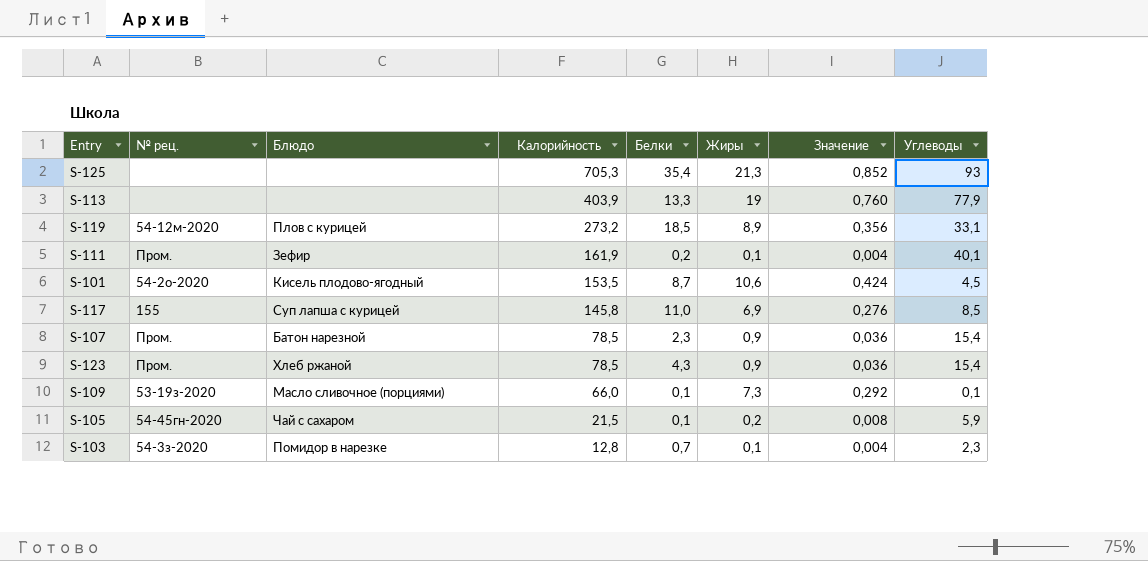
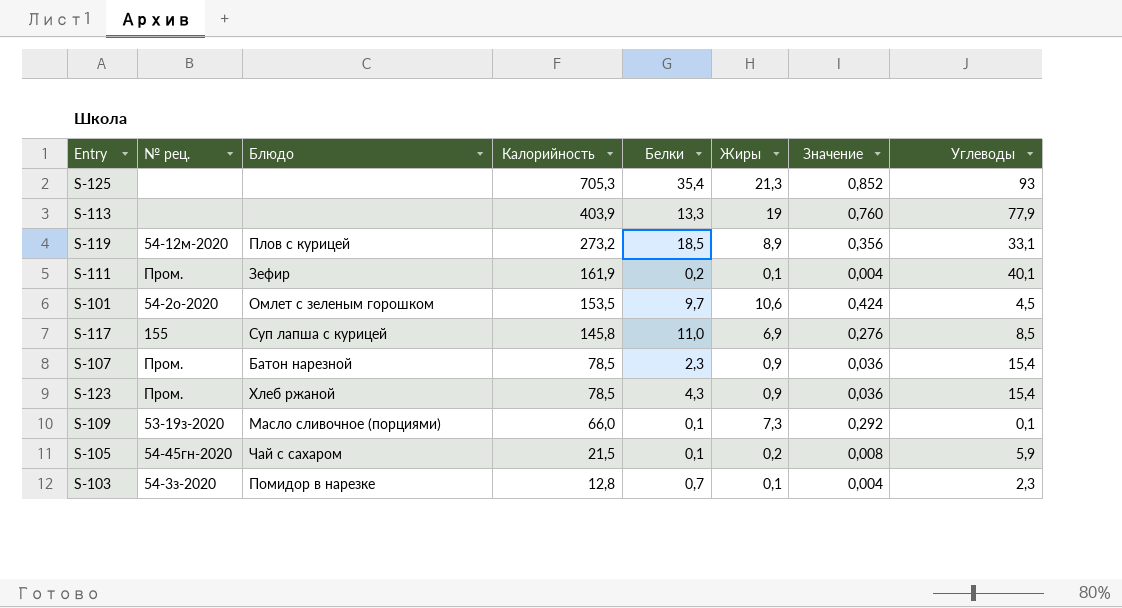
S-101 | Блюдо: Кисель плодово-ягодный -> Омлет с зеленым горошком
S-101 | Белки: 8,7 -> 9,7

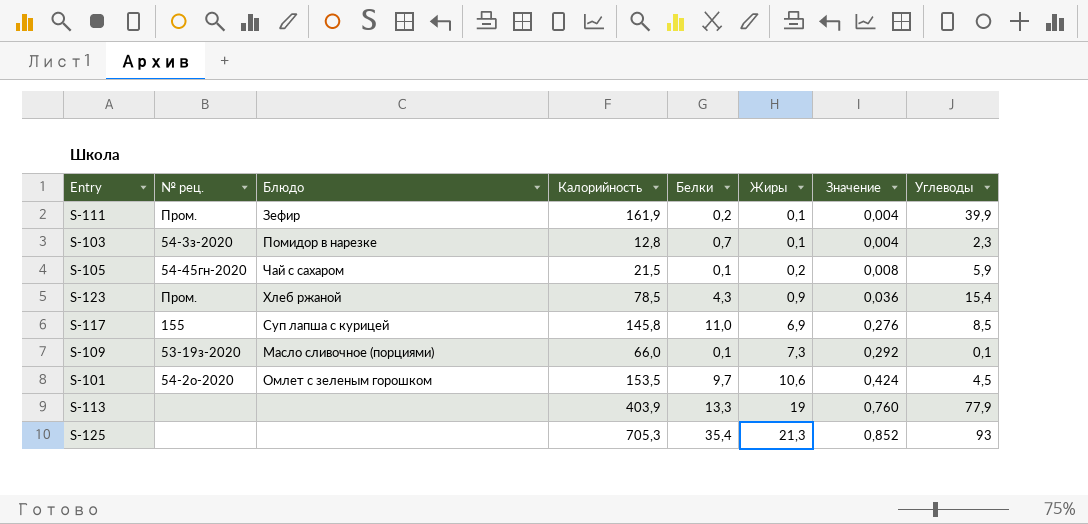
row order: Калорийность descending -> Жиры ascending
row S-119: 54-12м-2020 | Плов с курицей | 273,2 | 18,5 | 8,9 | 0,356 | 33,1 -> none
row S-107: Пром. | Батон нарезной | 78,5 | 2,3 | 0,9 | 0,036 | 15,4 -> none
S-111 | Углеводы: 40,1 -> 39,9

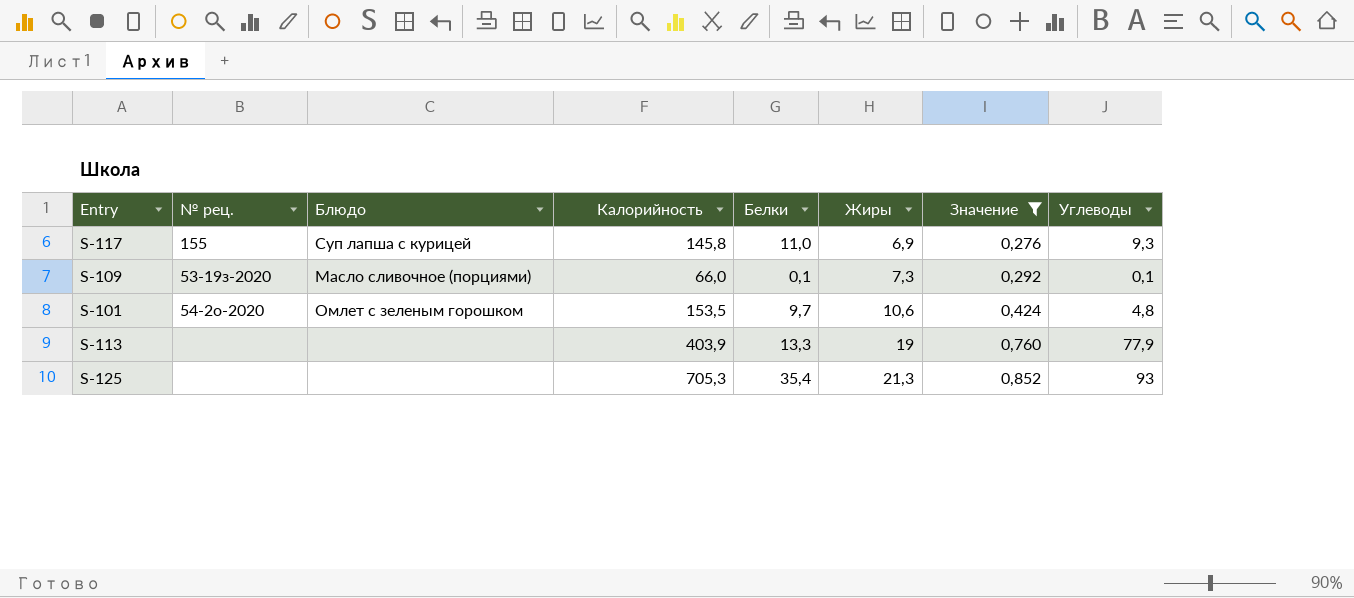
filter: none -> Значение >= 0,276
S-117 | Углеводы: 8,5 -> 9,3
S-101 | Углеводы: 4,5 -> 4,8

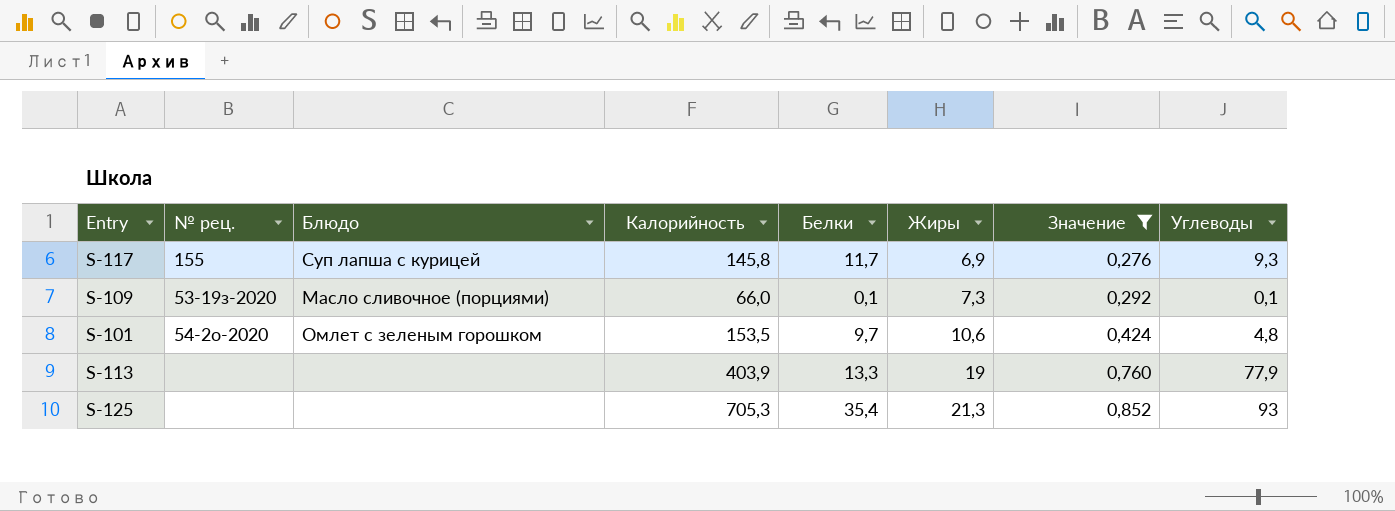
S-117 | Белки: 11,0 -> 11,7

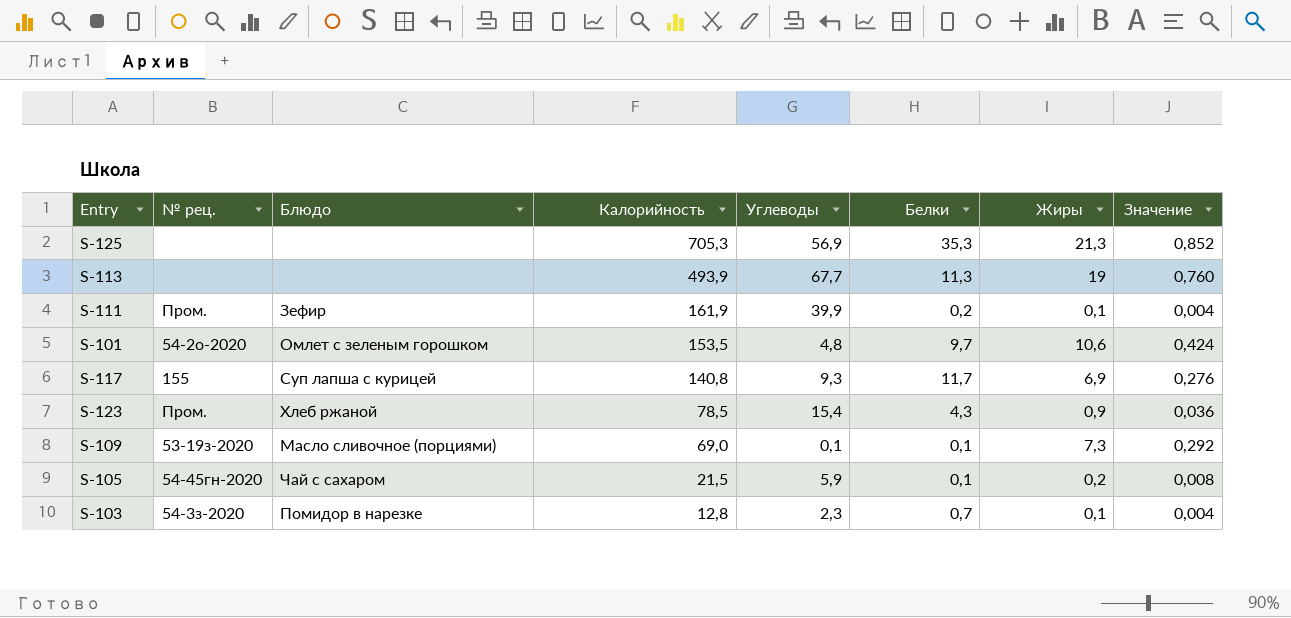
filter: Значение >= 0,276 -> none
row order: Жиры ascending -> Калорийность descending
column Углеводы | position: 8 -> 5
S-125 | Углеводы: 93 -> 56,9
S-125 | Белки: 35,4 -> 35,3
S-113 | Калорийность: 403,9 -> 493,9
S-113 | Углеводы: 77,9 -> 67,7
S-113 | Белки: 13,3 -> 11,3
S-117 | Калорийность: 145,8 -> 140,8
S-109 | Калорийность: 66,0 -> 69,0

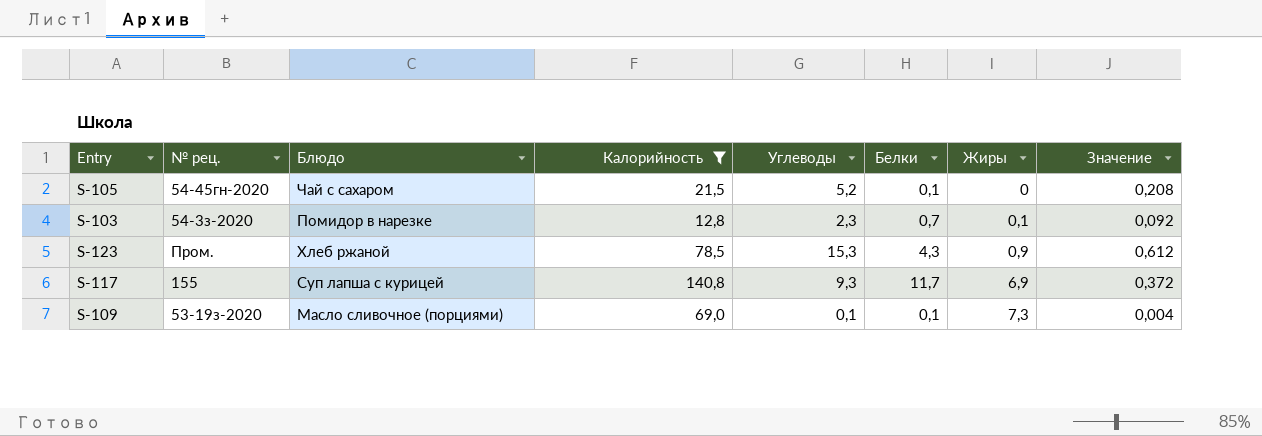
filter: none -> Калорийность <= 140,8
row order: Калорийность descending -> Жиры ascending
column Значение | formula: [Жиры] * 0,04 -> [Углеводы] * 0,04
S-105 | Углеводы: 5,9 -> 5,2
S-105 | Жиры: 0,2 -> 0
S-123 | Углеводы: 15,4 -> 15,3

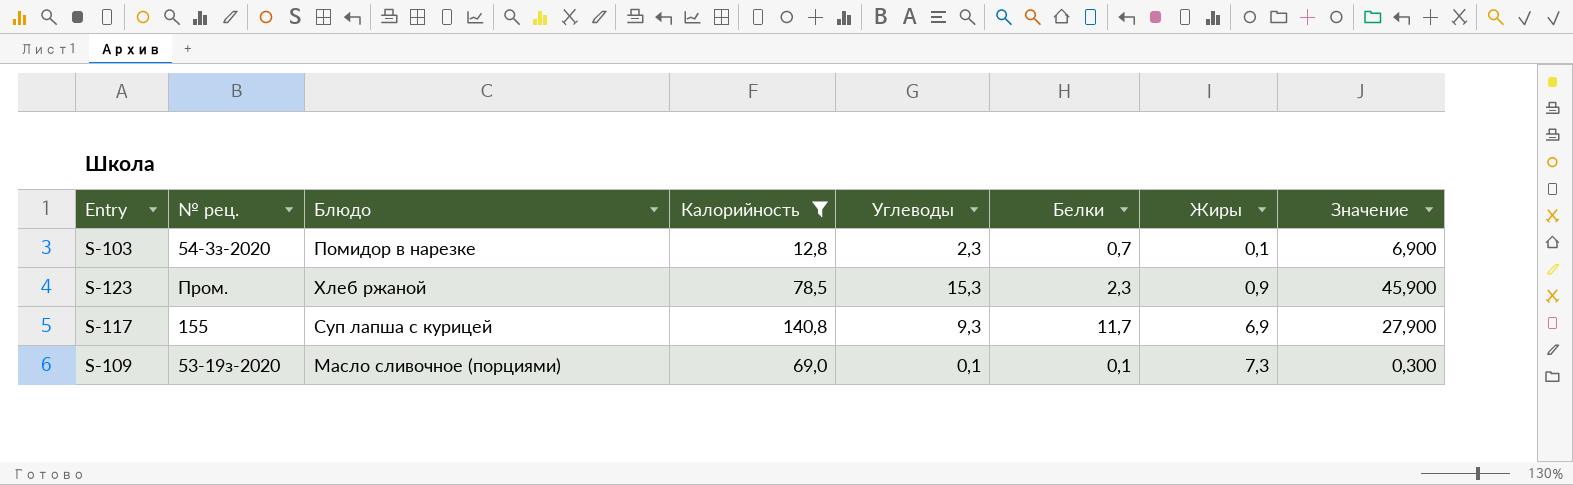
column Значение | formula: [Углеводы] * 0,04 -> [Углеводы] * 3
row S-105: 54-45гн-2020 | Чай с сахаром | 21,5 | 5,2 | 0,1 | 0 | 0,208 -> none
S-123 | Белки: 4,3 -> 2,3

